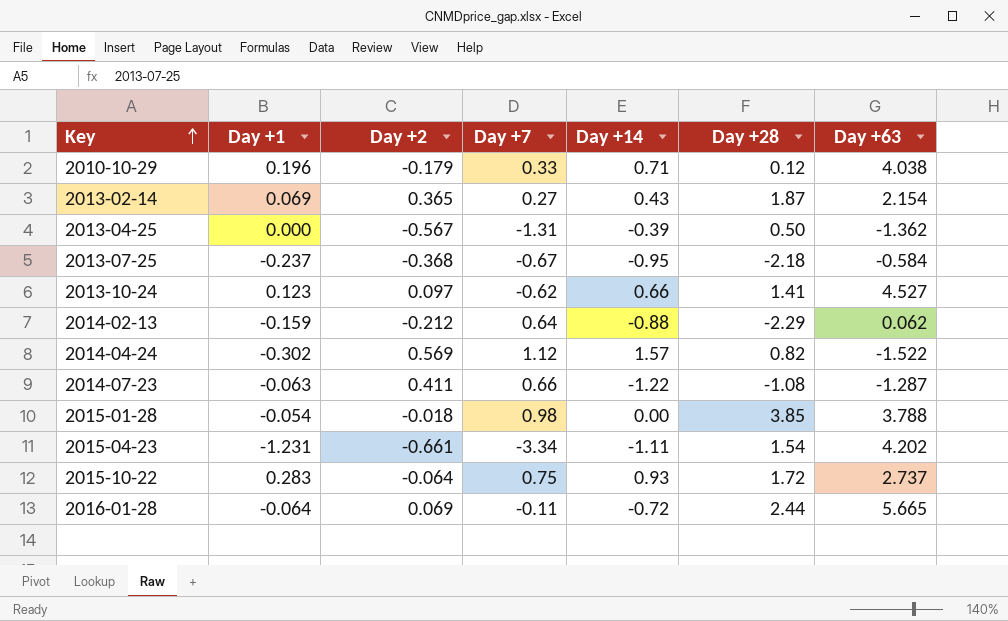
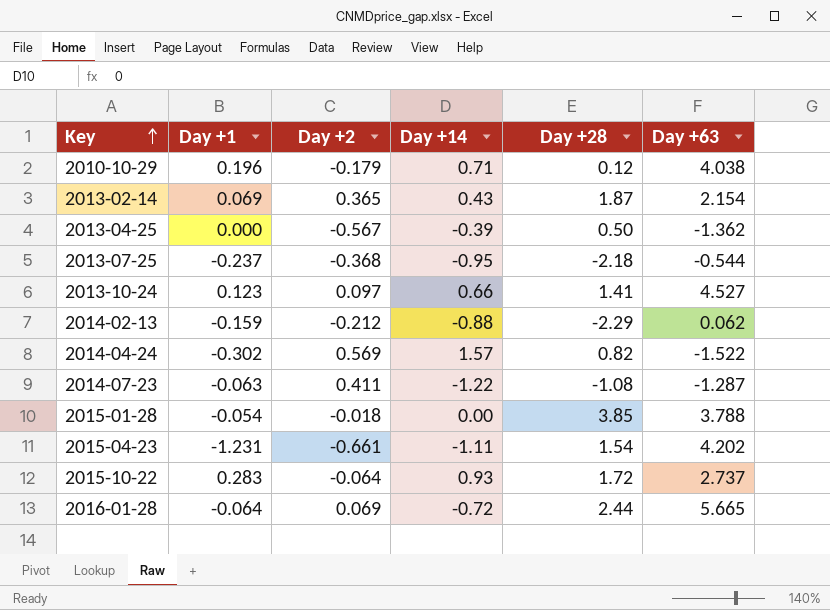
column Day +7 | position: 4 -> none
2013-07-25 | Day +63: -0.584 -> -0.544

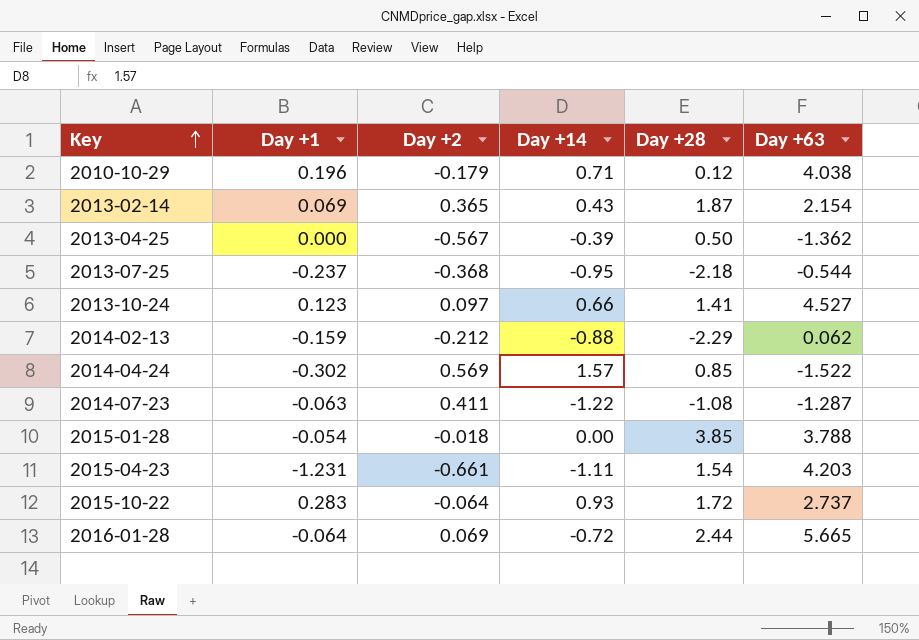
2014-04-24 | Day +28: 0.82 -> 0.85
2015-04-23 | Day +63: 4.202 -> 4.203

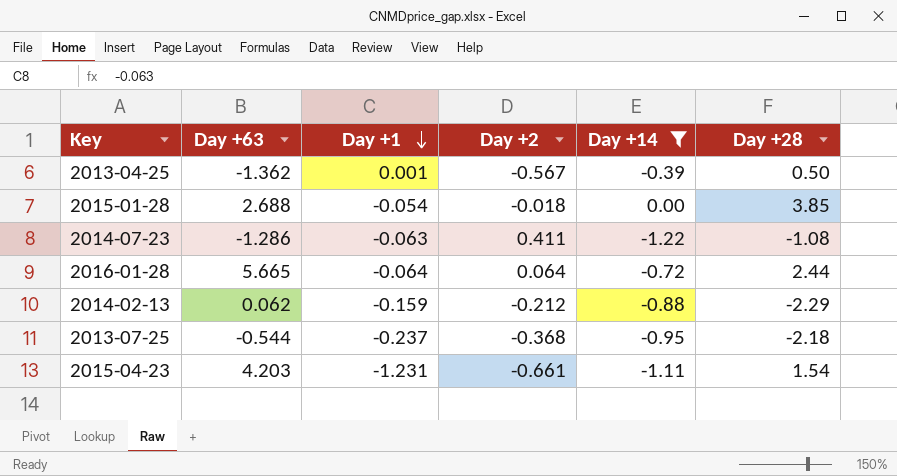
filter: none -> Day +14 <= 0.00
row order: Key ascending -> Day +1 descending
column Day +63 | position: 6 -> 2
2013-04-25 | Day +1: 0.000 -> 0.001
2015-01-28 | Day +63: 3.788 -> 2.688
2014-07-23 | Day +63: -1.287 -> -1.286
2016-01-28 | Day +2: 0.069 -> 0.064

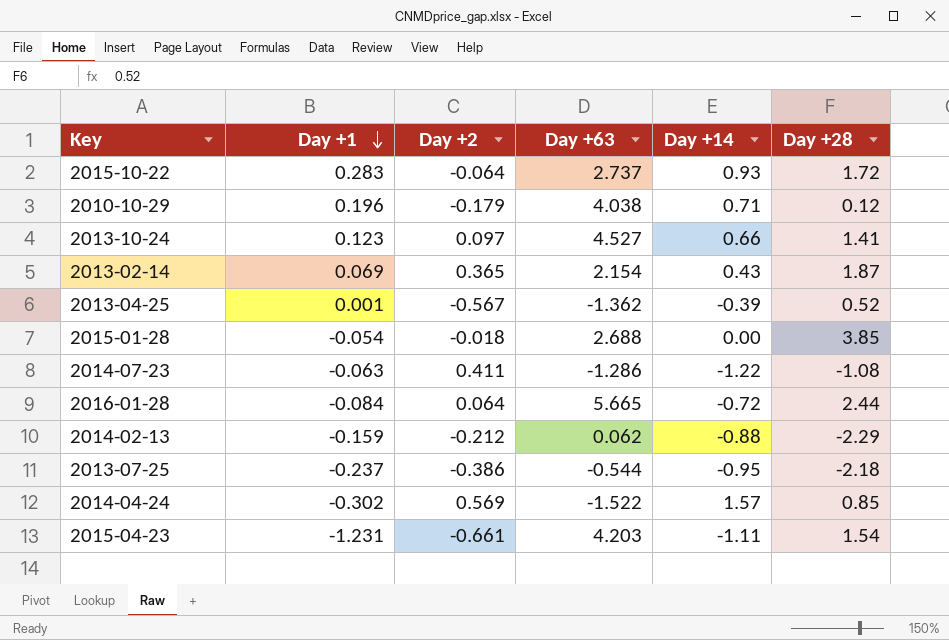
filter: Day +14 <= 0.00 -> none
column Day +63 | position: 2 -> 4
2013-04-25 | Day +28: 0.50 -> 0.52
2016-01-28 | Day +1: -0.064 -> -0.084
2013-07-25 | Day +2: -0.368 -> -0.386

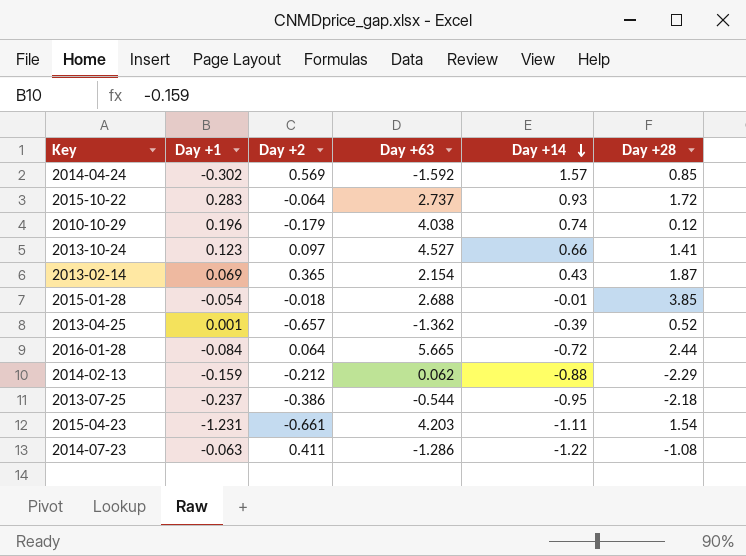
row order: Day +1 descending -> Day +14 descending
2014-04-24 | Day +63: -1.522 -> -1.592
2010-10-29 | Day +14: 0.71 -> 0.74
2015-01-28 | Day +14: 0.00 -> -0.01
2013-04-25 | Day +2: -0.567 -> -0.657

